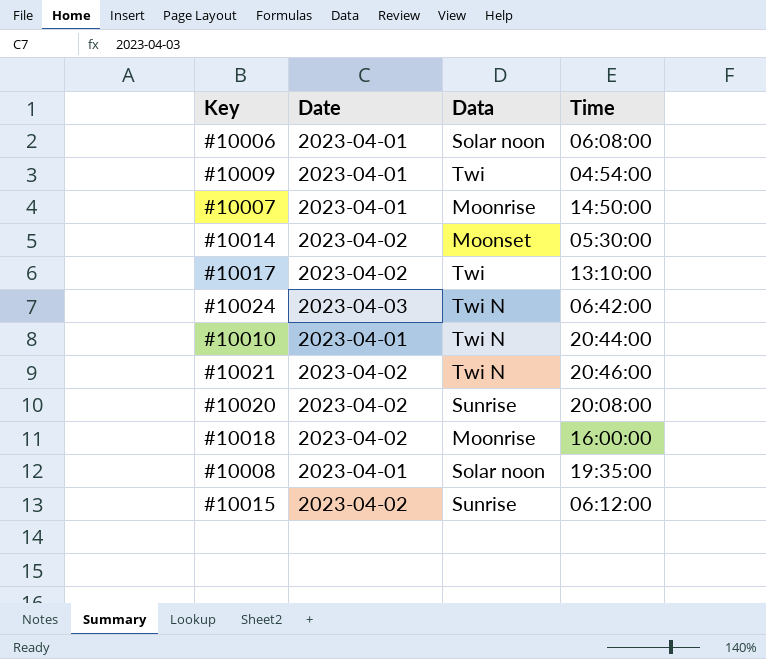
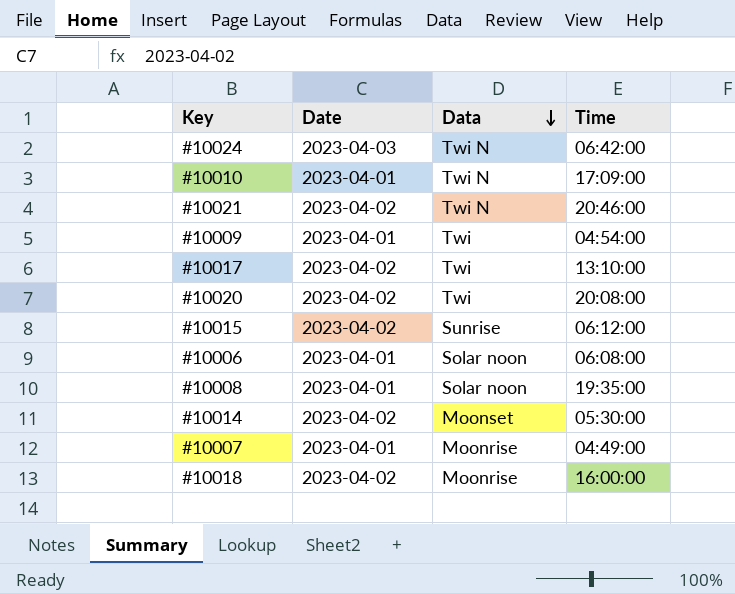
row order: none -> Data descending
#10010 | Time: 20:44:00 -> 17:09:00
#10020 | Data: Sunrise -> Twi
#10007 | Time: 14:50:00 -> 04:49:00

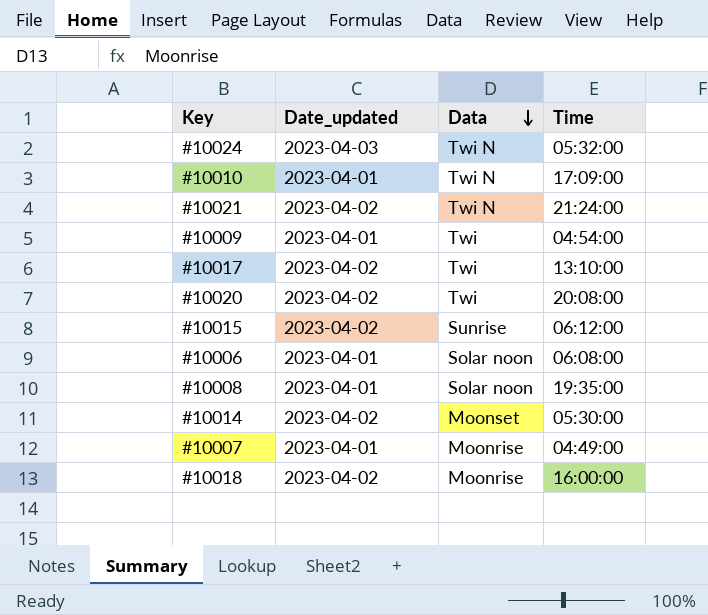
column name: Date -> Date_updated
#10024 | Time: 06:42:00 -> 05:32:00
#10021 | Time: 20:46:00 -> 21:24:00

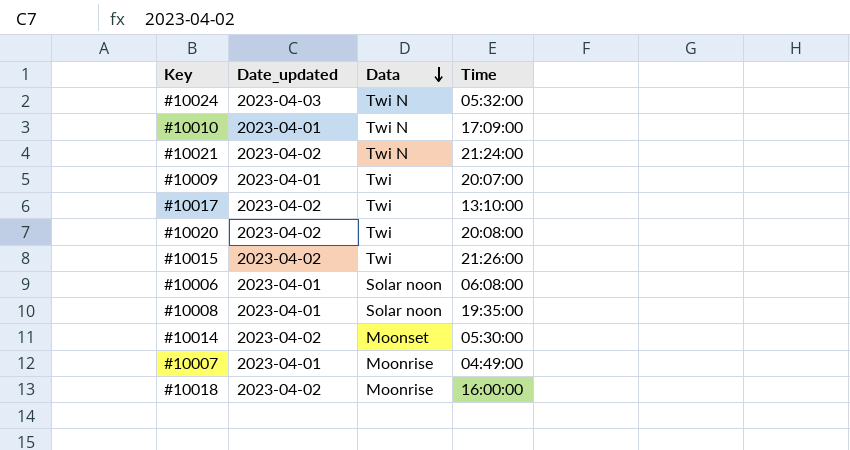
#10009 | Time: 04:54:00 -> 20:07:00
#10015 | Data: Sunrise -> Twi
#10015 | Time: 06:12:00 -> 21:26:00

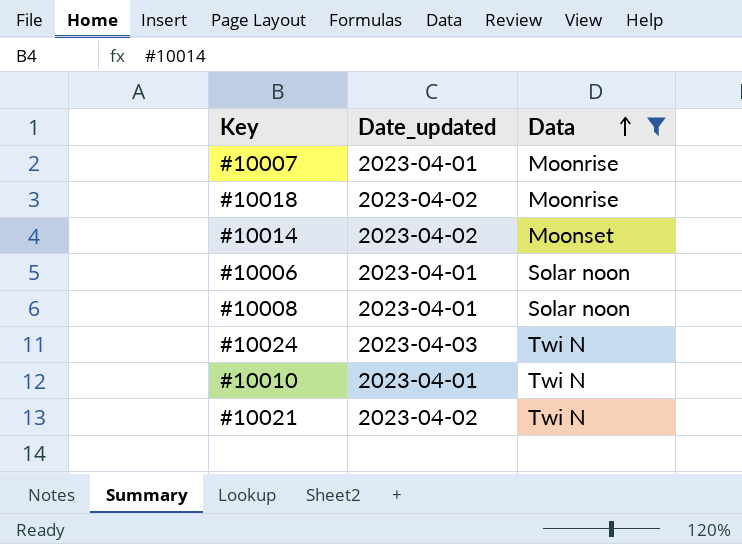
filter: none -> Data != Twi
row order: Data descending -> Data ascending
column Time | position: 4 -> none

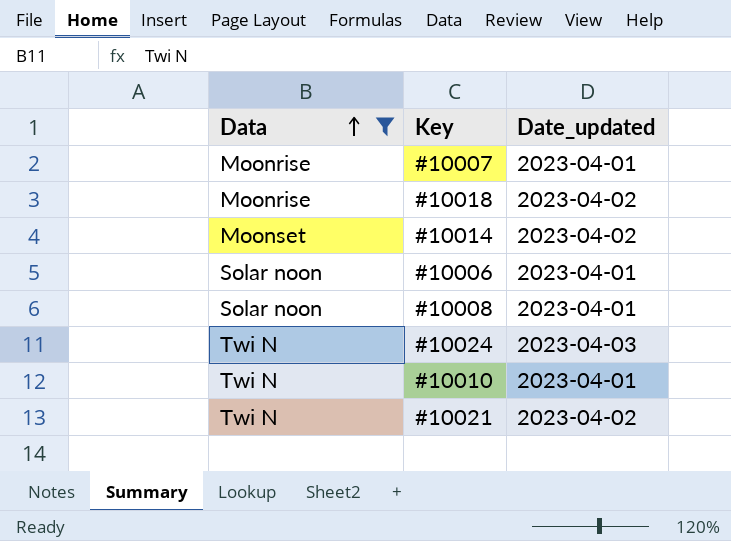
column Data | position: 3 -> 1

